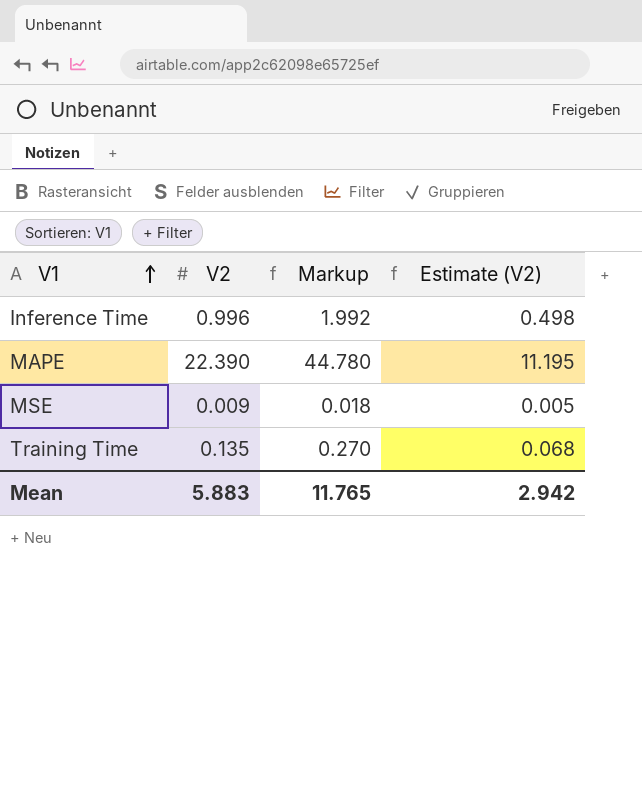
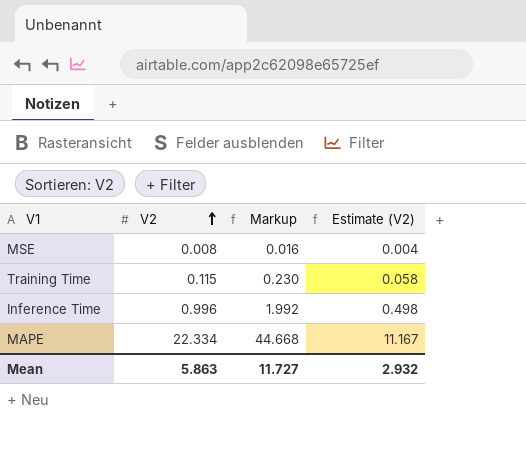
row order: V1 ascending -> V2 ascending
MSE | V2: 0.009 -> 0.008
MSE | Markup: 0.018 -> 0.016
MSE | Estimate (V2): 0.005 -> 0.004
Training Time | V2: 0.135 -> 0.115
Training Time | Markup: 0.270 -> 0.230
Training Time | Estimate (V2): 0.068 -> 0.058
MAPE | V2: 22.390 -> 22.334
MAPE | Markup: 44.780 -> 44.668
MAPE | Estimate (V2): 11.195 -> 11.167
Mean | V2: 5.883 -> 5.863
Mean | Markup: 11.765 -> 11.727
Mean | Estimate (V2): 2.942 -> 2.932

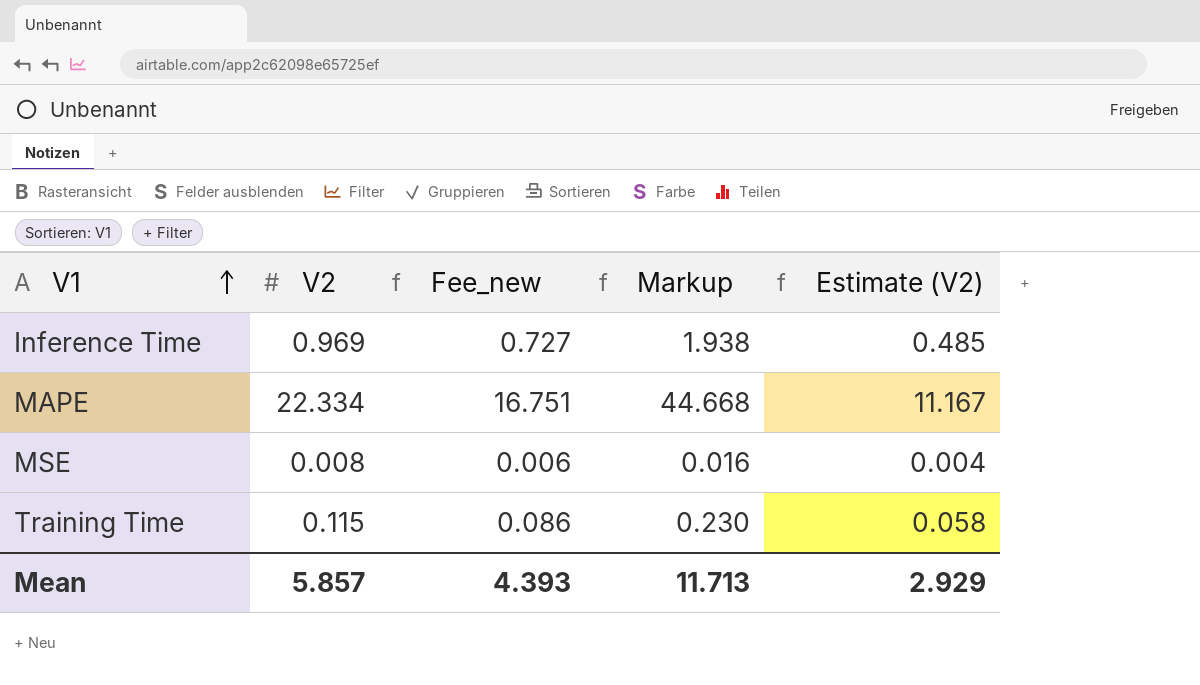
row order: V2 ascending -> V1 ascending
column Fee_new | formula: none -> [V2] * 0.75
Inference Time | V2: 0.996 -> 0.969
Inference Time | Markup: 1.992 -> 1.938
Inference Time | Estimate (V2): 0.498 -> 0.485
Mean | V2: 5.863 -> 5.857
Mean | Markup: 11.727 -> 11.713
Mean | Estimate (V2): 2.932 -> 2.929

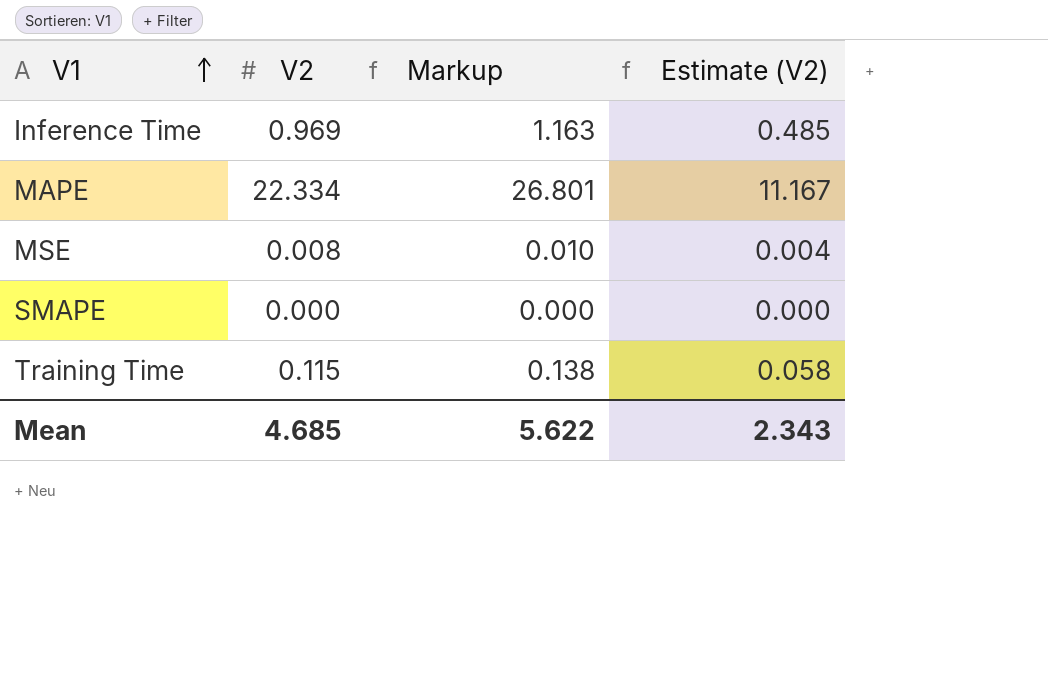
column Fee_new | formula: [V2] * 0.75 -> none
column Markup | formula: [V2] * 2 -> [V2] * 1.2
row SMAPE: none -> 0.000 | 0.000 | 0.000
Mean | V2: 5.857 -> 4.685
Mean | Markup: 11.713 -> 5.622
Mean | Estimate (V2): 2.929 -> 2.343

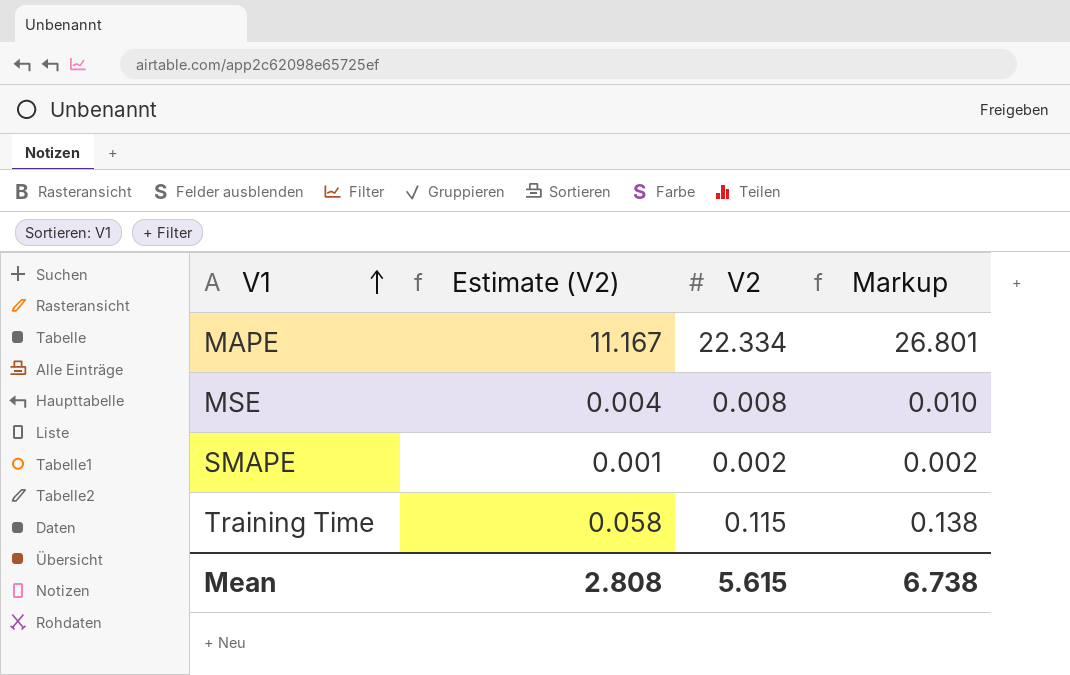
column Estimate (V2) | position: 4 -> 2
row Inference Time: 0.969 | 1.163 | 0.485 -> none
SMAPE | Estimate (V2): 0.000 -> 0.001
SMAPE | V2: 0.000 -> 0.002
SMAPE | Markup: 0.000 -> 0.002
Mean | Estimate (V2): 2.343 -> 2.808
Mean | V2: 4.685 -> 5.615
Mean | Markup: 5.622 -> 6.738

